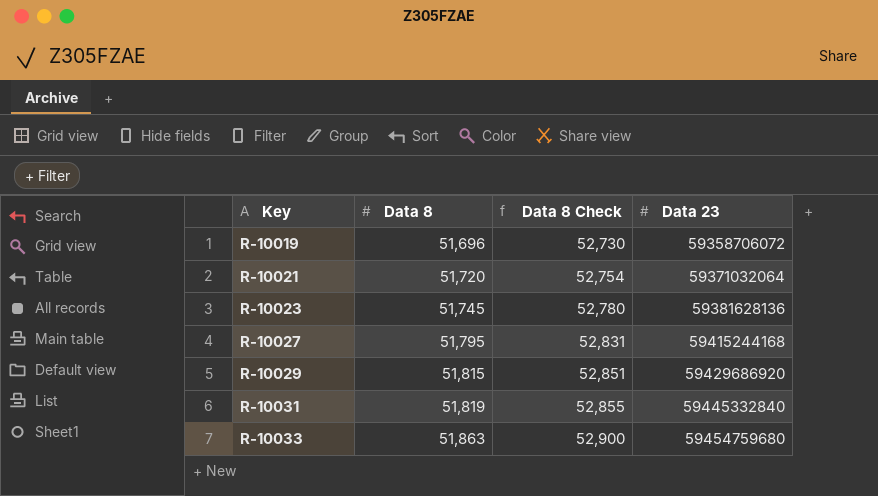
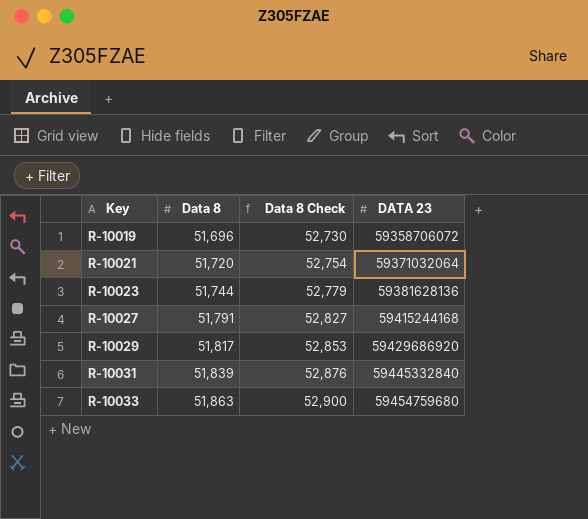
column name: Data 23 -> DATA 23
R-10023 | Data 8: 51,745 -> 51,744
R-10023 | Data 8 Check: 52,780 -> 52,779
R-10027 | Data 8: 51,795 -> 51,791
R-10027 | Data 8 Check: 52,831 -> 52,827
R-10029 | Data 8: 51,815 -> 51,817
R-10029 | Data 8 Check: 52,851 -> 52,853
R-10031 | Data 8: 51,819 -> 51,839
R-10031 | Data 8 Check: 52,855 -> 52,876

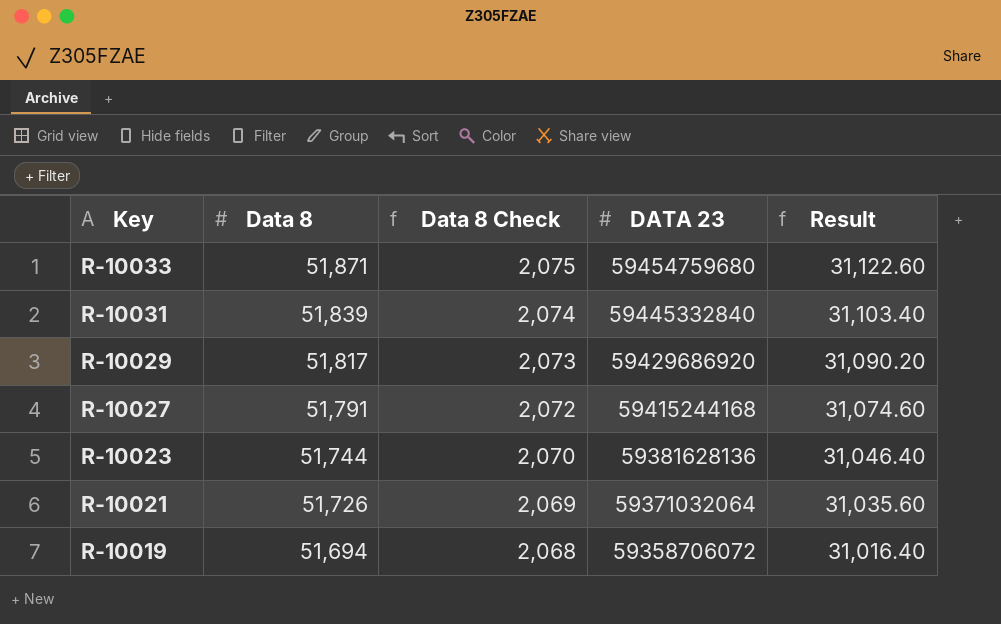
row order: Key ascending -> Key descending
column Data 8 Check | formula: [Data 8] * 1.02 -> [Data 8] * 0.04
column Result | formula: none -> [Data 8] * 0.6
R-10033 | Data 8: 51,863 -> 51,871
R-10021 | Data 8: 51,720 -> 51,726
R-10019 | Data 8: 51,696 -> 51,694

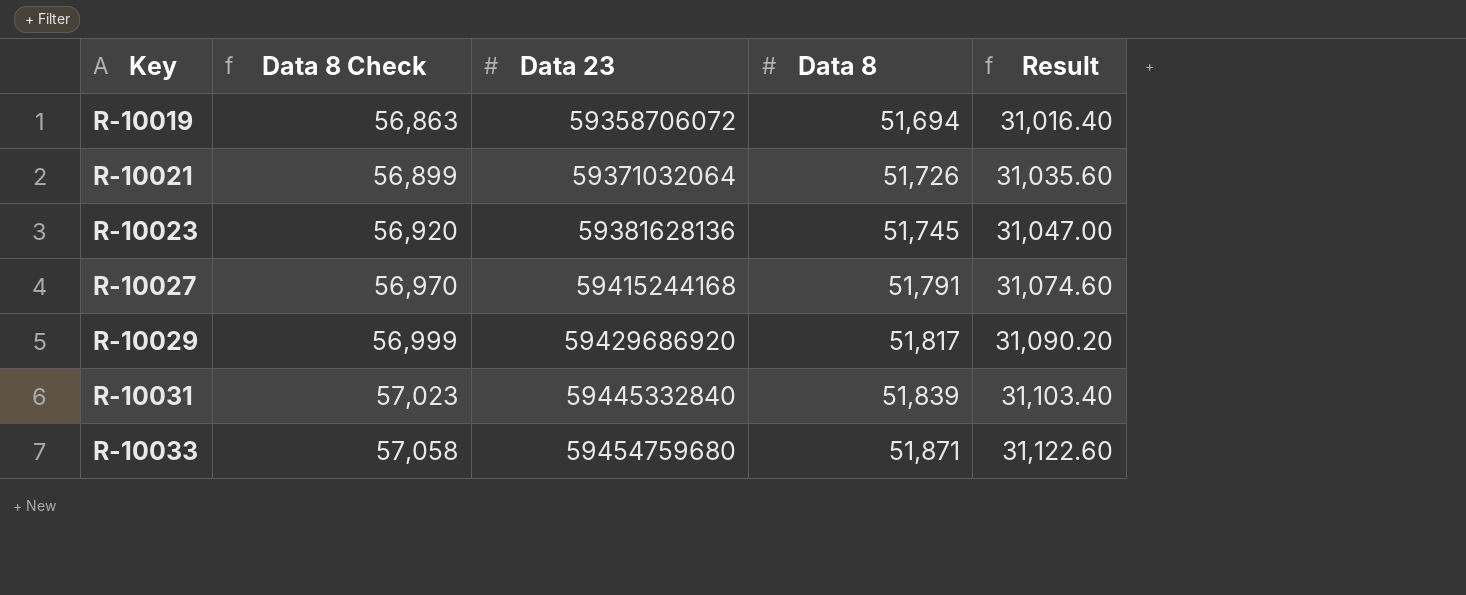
row order: Key descending -> Key ascending
column Data 8 Check | formula: [Data 8] * 0.04 -> [Data 8] * 1.1
column name: DATA 23 -> Data 23
column Data 8 | position: 2 -> 4
R-10023 | Data 8: 51,744 -> 51,745
R-10023 | Result: 31,046.40 -> 31,047.00

